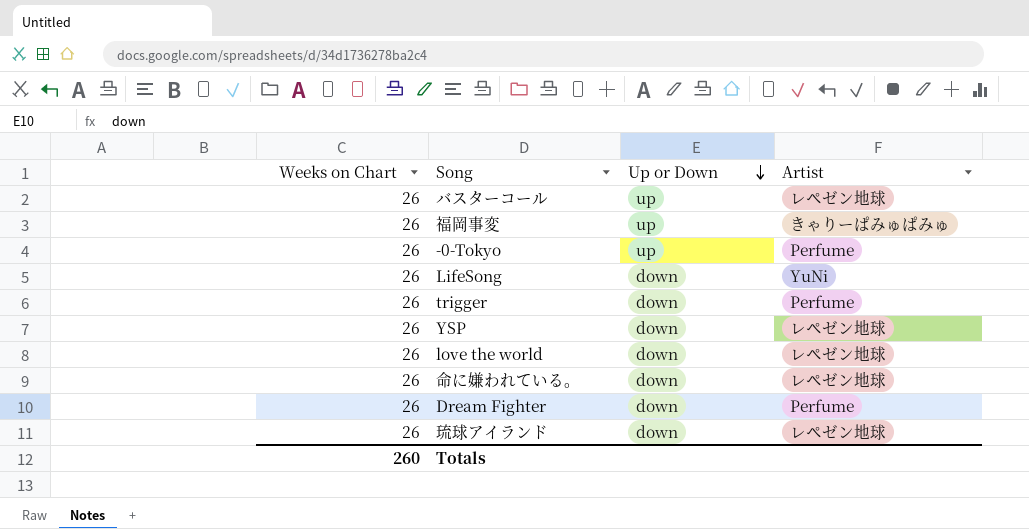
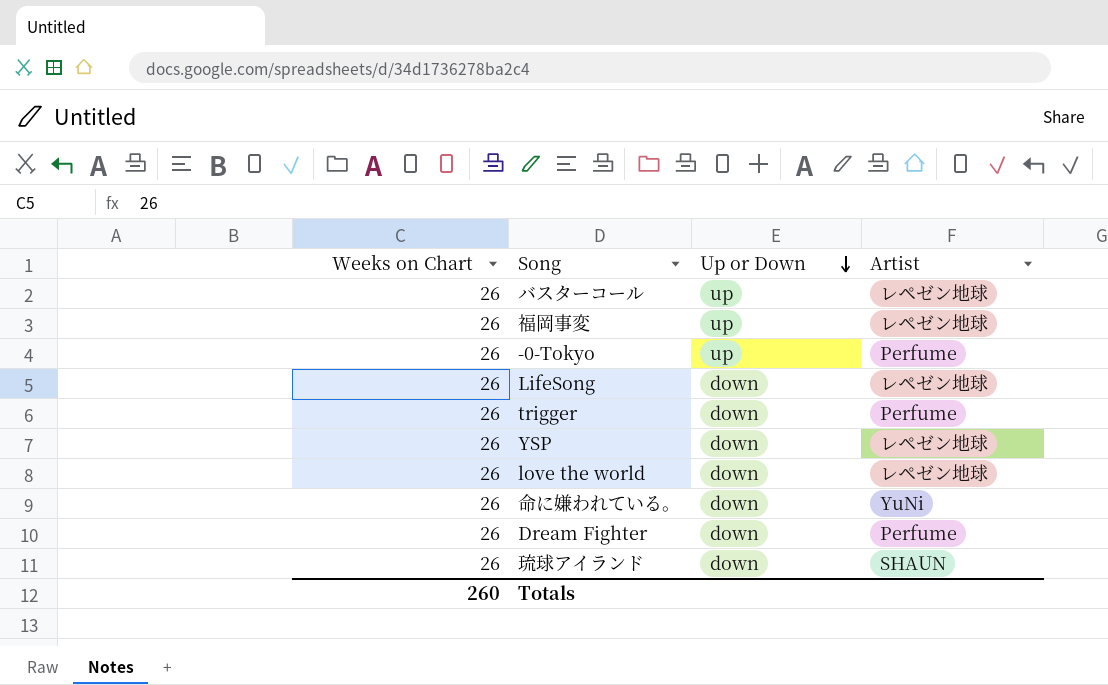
福岡事変 | Artist: きゃりーぱみゅぱみゅ -> レペゼン地球
LifeSong | Artist: YuNi -> レペゼン地球
命に嫌われている。 | Artist: レペゼン地球 -> YuNi
琉球アイランド | Artist: レペゼン地球 -> SHAUN

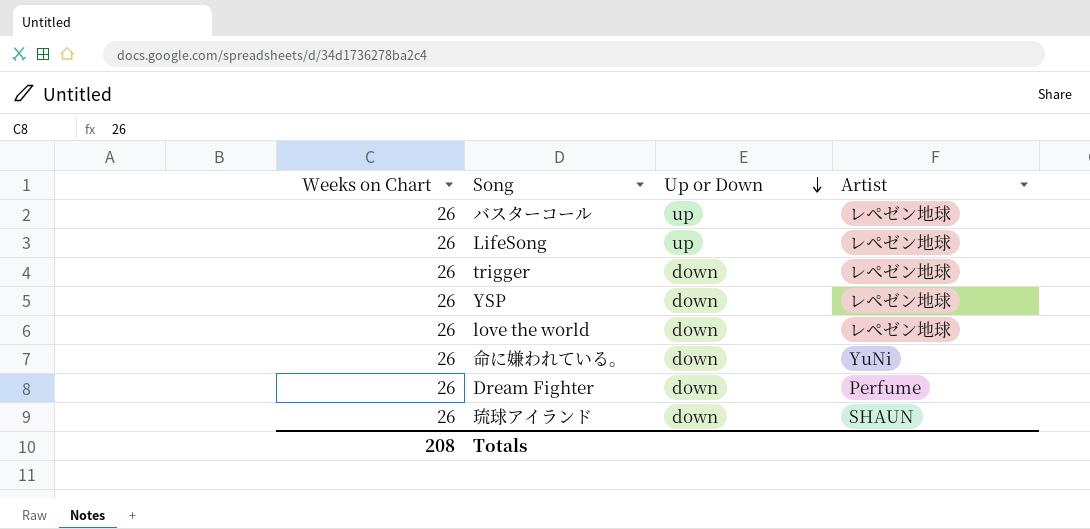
row 福岡事変: 26 | up | レペゼン地球 -> none
row -0-Tokyo: 26 | up | Perfume -> none
LifeSong | Up or Down: down -> up
trigger | Artist: Perfume -> レペゼン地球
Totals | Weeks on Chart: 260 -> 208

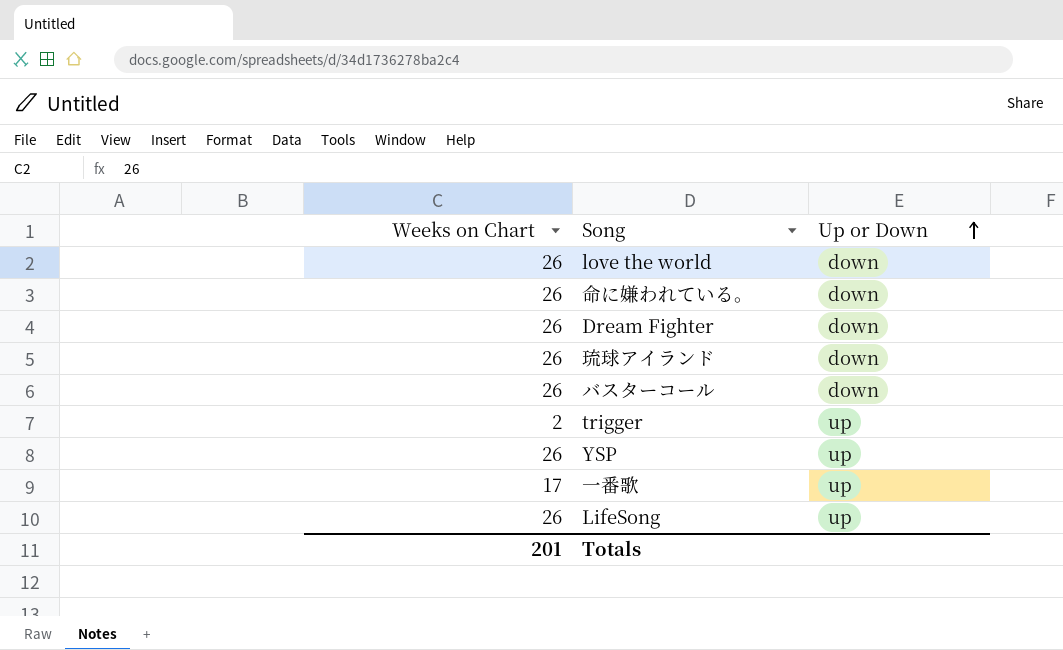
row order: Up or Down descending -> Up or Down ascending
column Artist | position: 4 -> none
バスターコール | Up or Down: up -> down
trigger | Weeks on Chart: 26 -> 2
trigger | Up or Down: down -> up
YSP | Up or Down: down -> up
row 一番歌: none -> 17 | up
Totals | Weeks on Chart: 208 -> 201

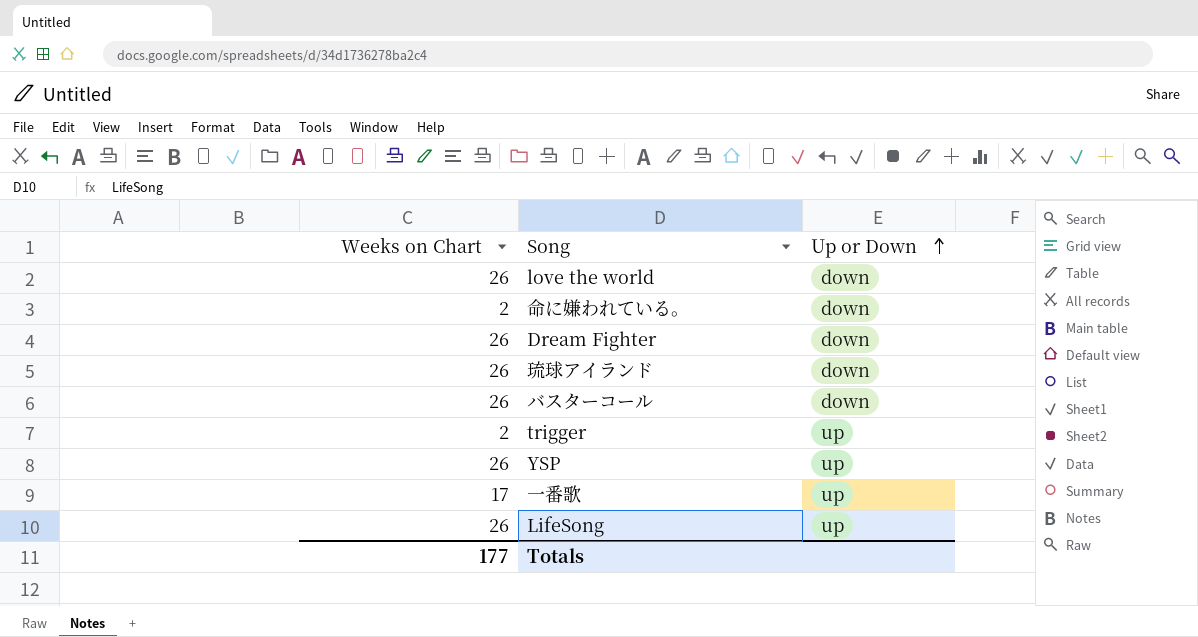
命に嫌われている。 | Weeks on Chart: 26 -> 2
Totals | Weeks on Chart: 201 -> 177

